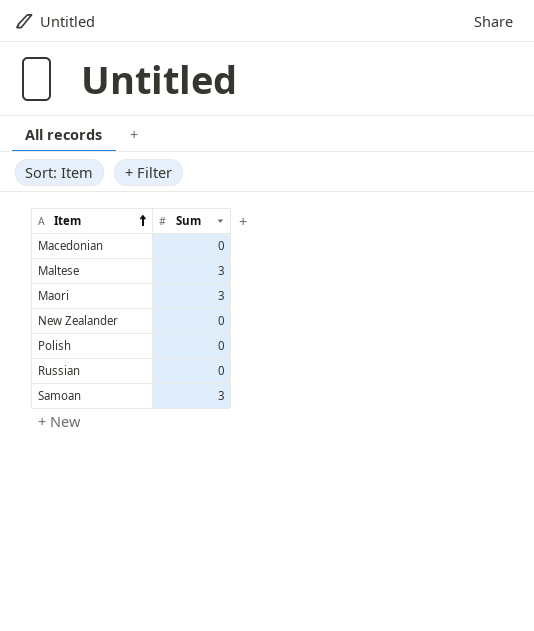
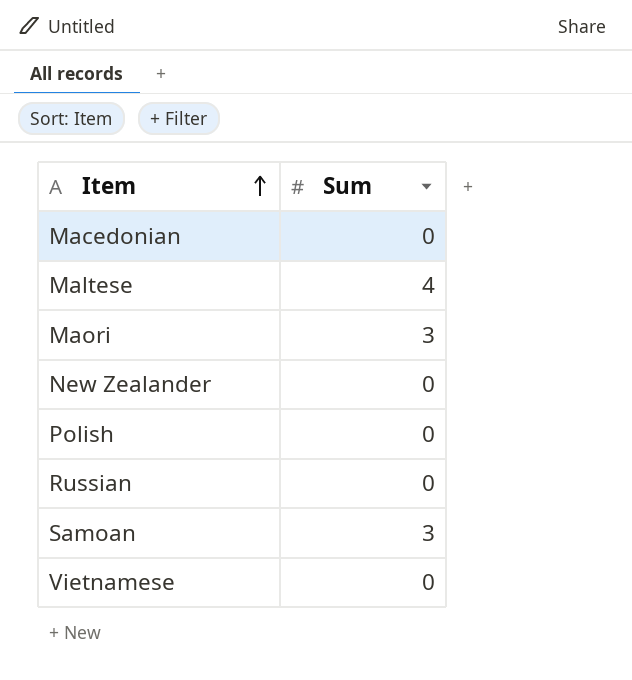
Maltese | Sum: 3 -> 4
row Vietnamese: none -> 0

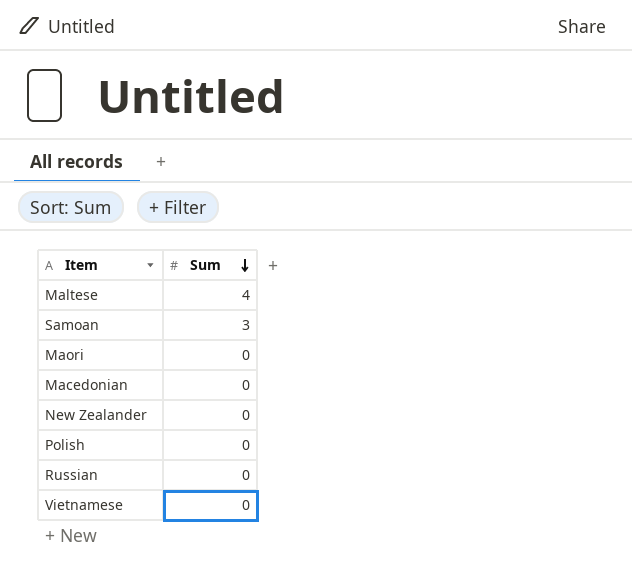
row order: Item ascending -> Sum descending
Maori | Sum: 3 -> 0

